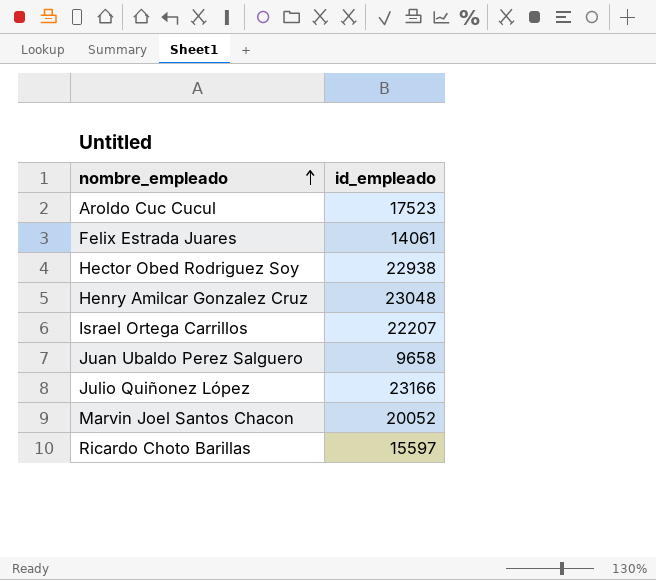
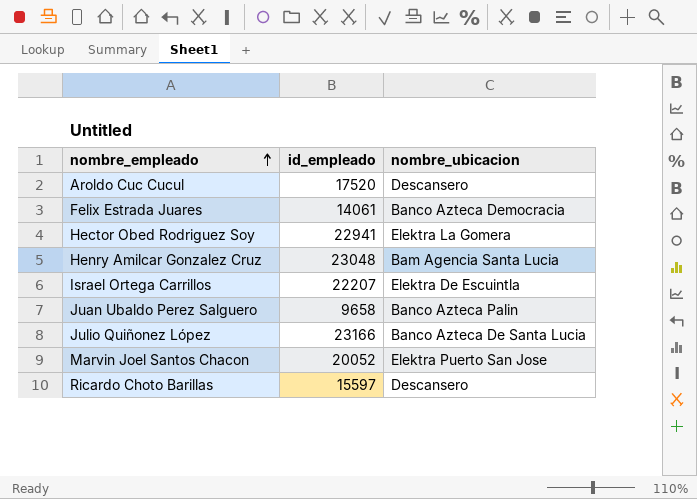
column nombre_ubicacion | position: none -> 3
Aroldo Cuc Cucul | id_empleado: 17523 -> 17520
Hector Obed Rodriguez Soy | id_empleado: 22938 -> 22941

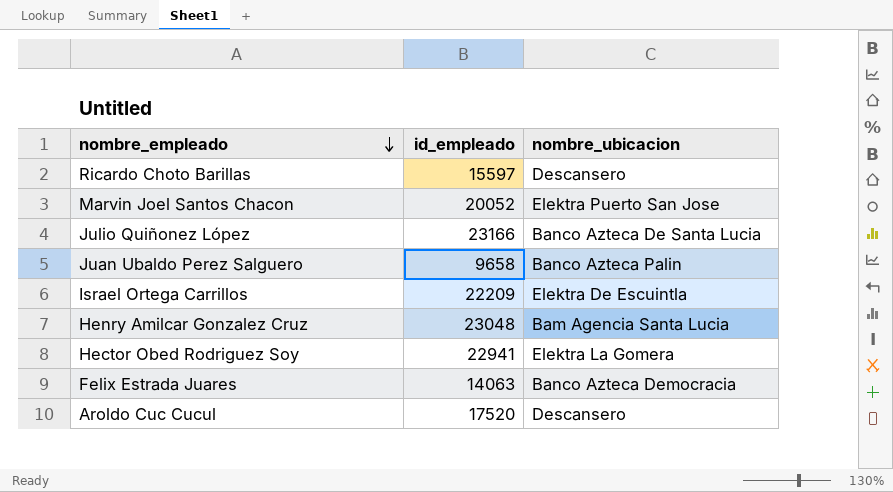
row order: nombre_empleado ascending -> nombre_empleado descending
Israel Ortega Carrillos | id_empleado: 22207 -> 22209
Felix Estrada Juares | id_empleado: 14061 -> 14063

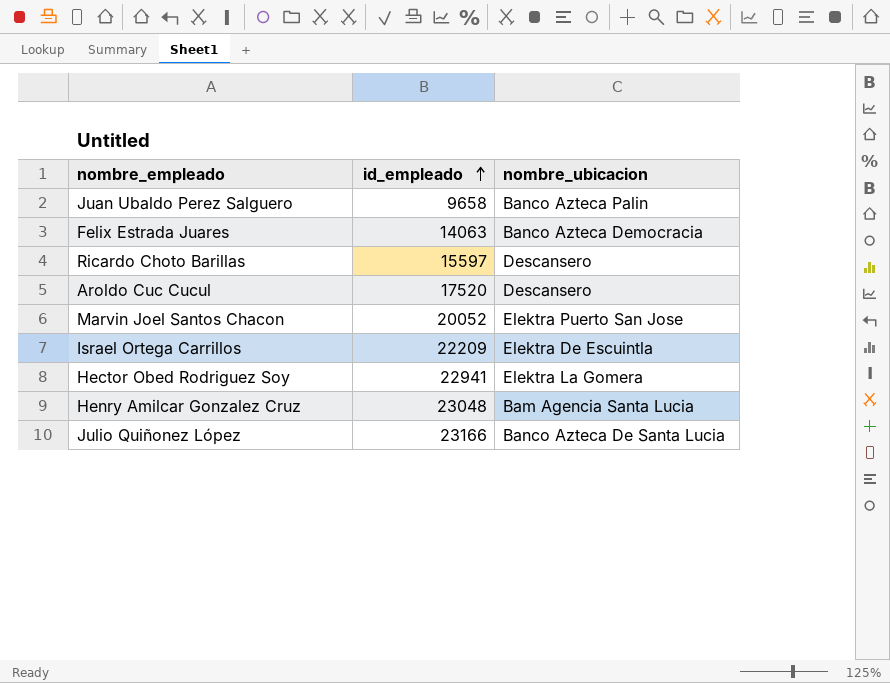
row order: nombre_empleado descending -> id_empleado ascending

